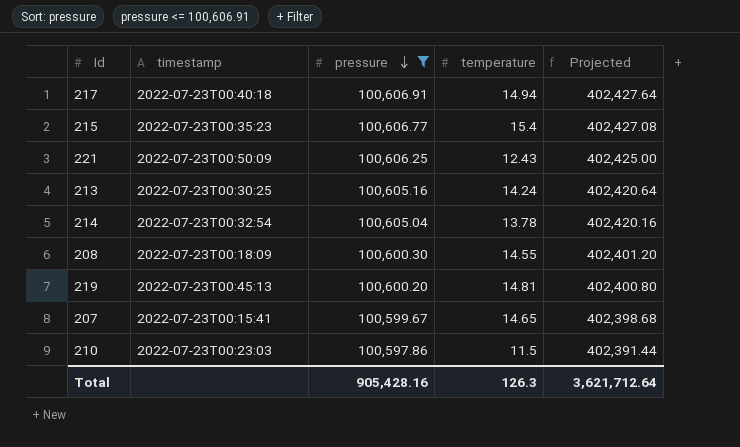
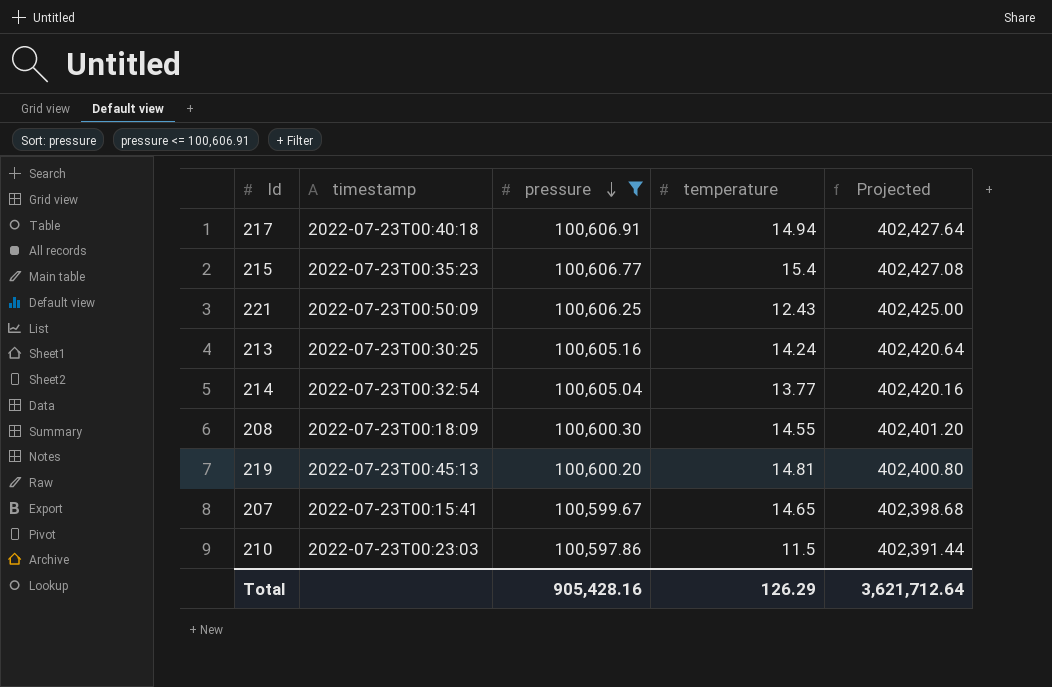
214 | temperature: 13.78 -> 13.77
Total | temperature: 126.3 -> 126.29

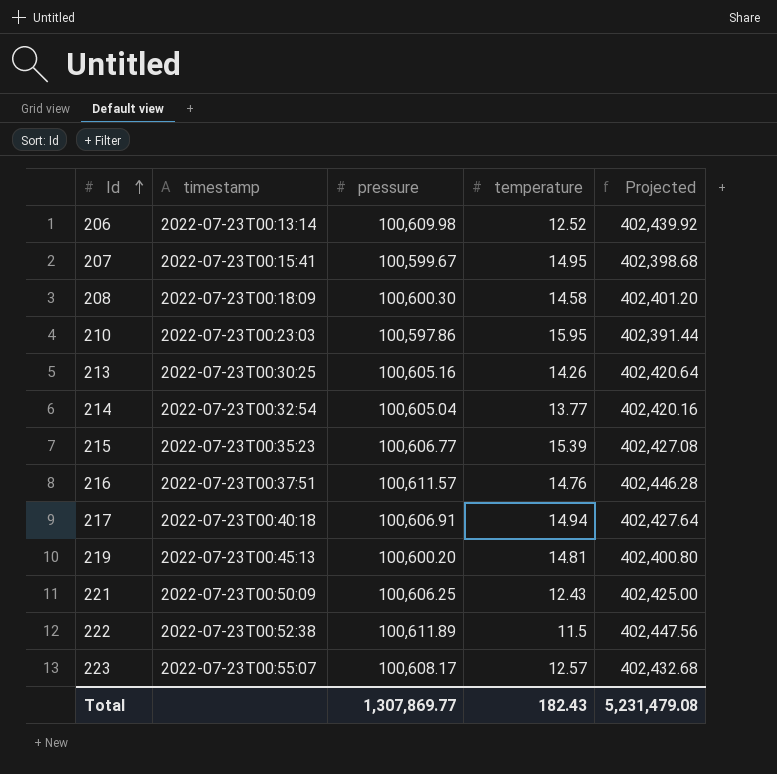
filter: pressure <= 100,606.91 -> none
row order: pressure descending -> Id ascending
207 | temperature: 14.65 -> 14.95
208 | temperature: 14.55 -> 14.58
210 | temperature: 11.5 -> 15.95
213 | temperature: 14.24 -> 14.26
215 | temperature: 15.4 -> 15.39
Total | pressure: 905,428.16 -> 1,307,869.77
Total | temperature: 126.29 -> 182.43
Total | Projected: 3,621,712.64 -> 5,231,479.08

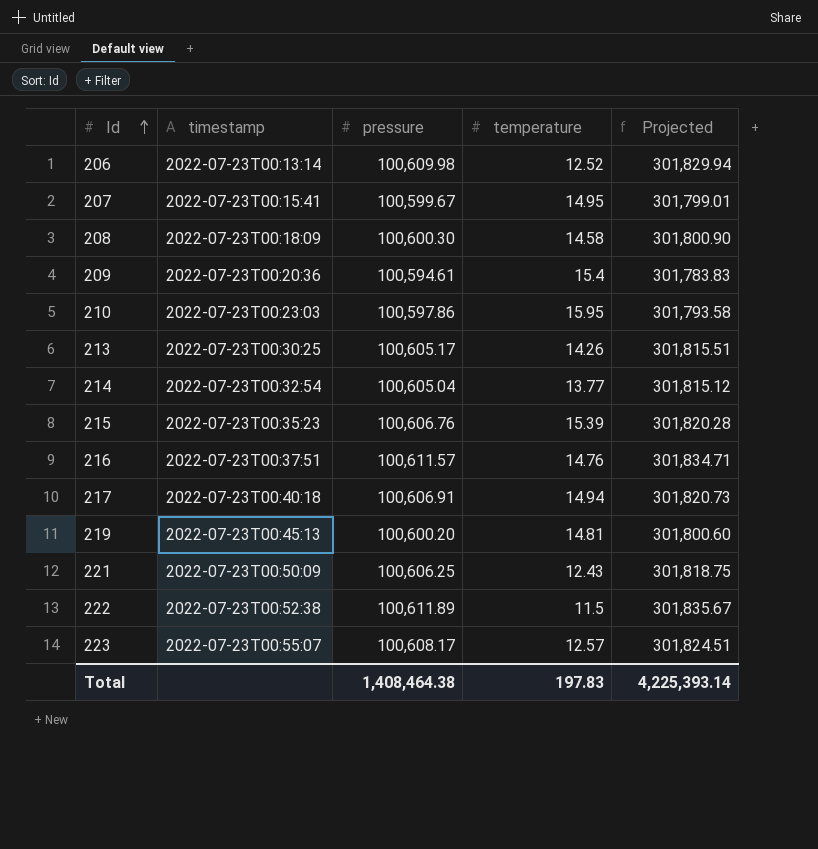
column Projected | formula: [pressure] * 4 -> [pressure] * 3
row 209: none -> 2022-07-23T00:20:36 | 100,594.61 | 15.4 | 301,783.83
213 | pressure: 100,605.16 -> 100,605.17
215 | pressure: 100,606.77 -> 100,606.76
Total | pressure: 1,307,869.77 -> 1,408,464.38
Total | temperature: 182.43 -> 197.83
Total | Projected: 5,231,479.08 -> 4,225,393.14

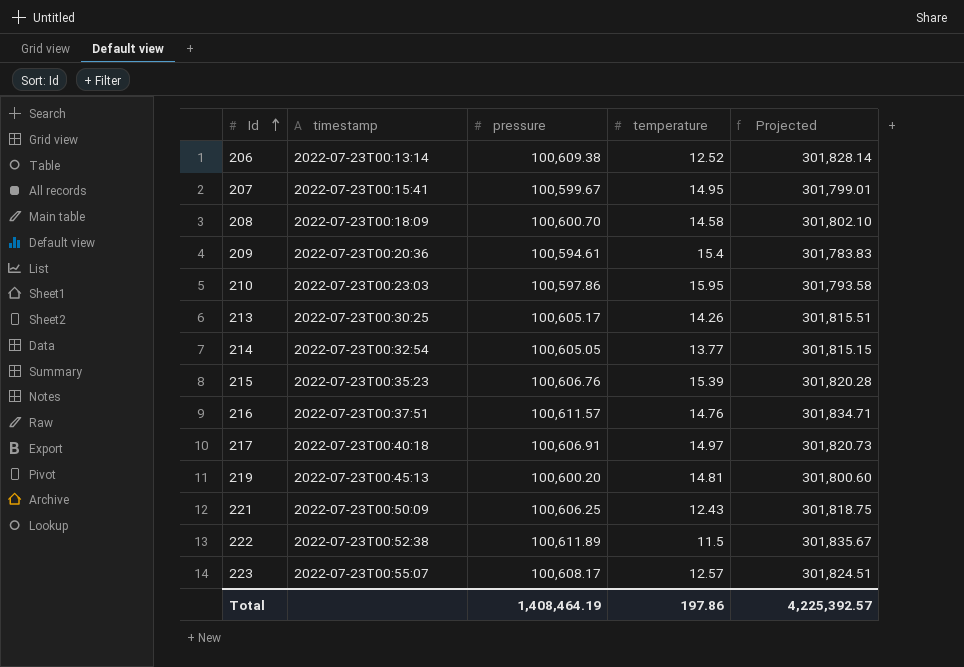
206 | pressure: 100,609.98 -> 100,609.38
206 | Projected: 301,829.94 -> 301,828.14
208 | pressure: 100,600.30 -> 100,600.70
208 | Projected: 301,800.90 -> 301,802.10
214 | pressure: 100,605.04 -> 100,605.05
214 | Projected: 301,815.12 -> 301,815.15
217 | temperature: 14.94 -> 14.97
Total | pressure: 1,408,464.38 -> 1,408,464.19
Total | temperature: 197.83 -> 197.86
Total | Projected: 4,225,393.14 -> 4,225,392.57

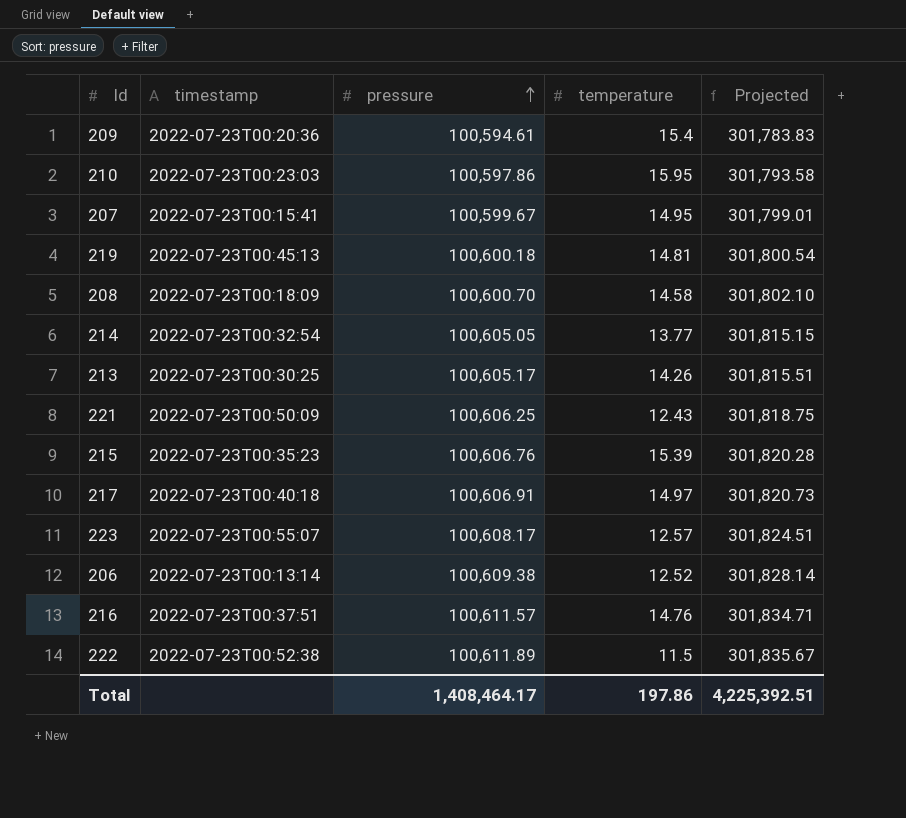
row order: Id ascending -> pressure ascending
219 | pressure: 100,600.20 -> 100,600.18
219 | Projected: 301,800.60 -> 301,800.54
Total | pressure: 1,408,464.19 -> 1,408,464.17
Total | Projected: 4,225,392.57 -> 4,225,392.51

